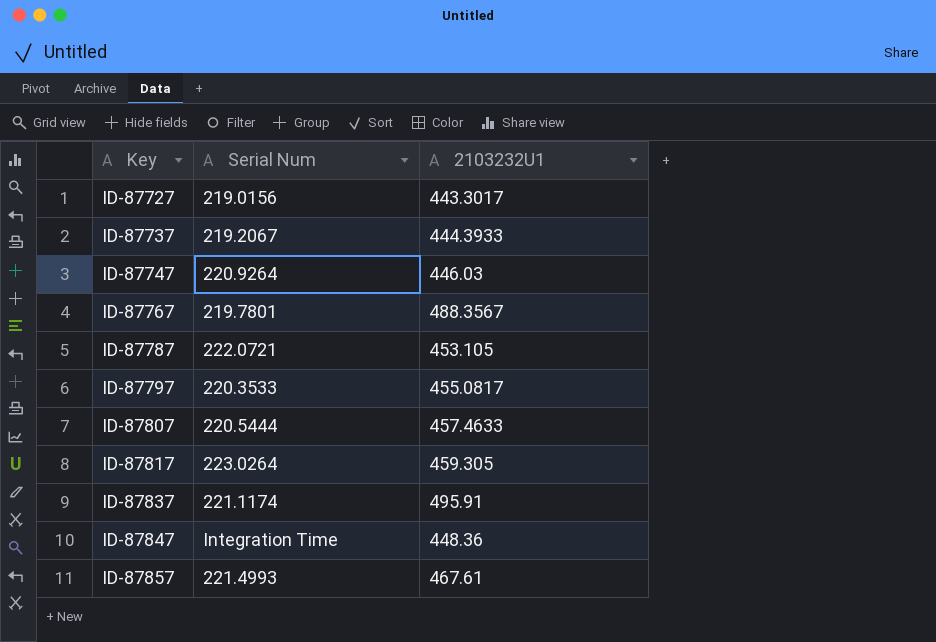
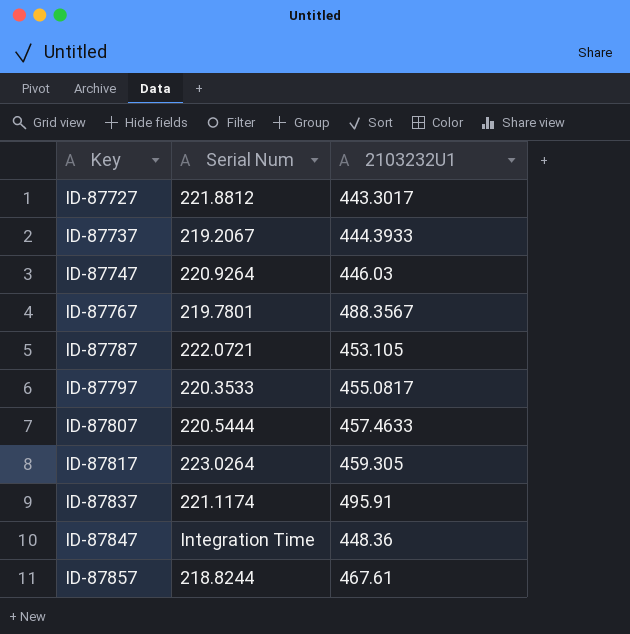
ID-87727 | Serial Num: 219.0156 -> 221.8812
ID-87857 | Serial Num: 221.4993 -> 218.8244

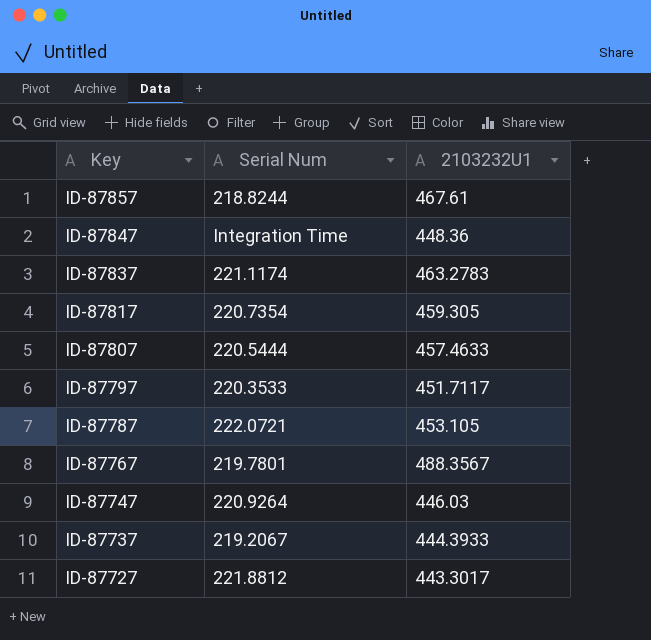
row order: Key ascending -> Key descending
ID-87837 | 2103232U1: 495.91 -> 463.2783
ID-87817 | Serial Num: 223.0264 -> 220.7354
ID-87797 | 2103232U1: 455.0817 -> 451.7117

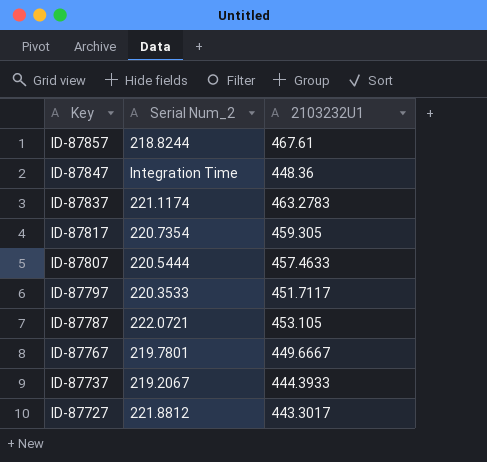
column name: Serial Num -> Serial Num_2
row ID-87747: 220.9264 | 446.03 -> none
ID-87767 | 2103232U1: 488.3567 -> 449.6667

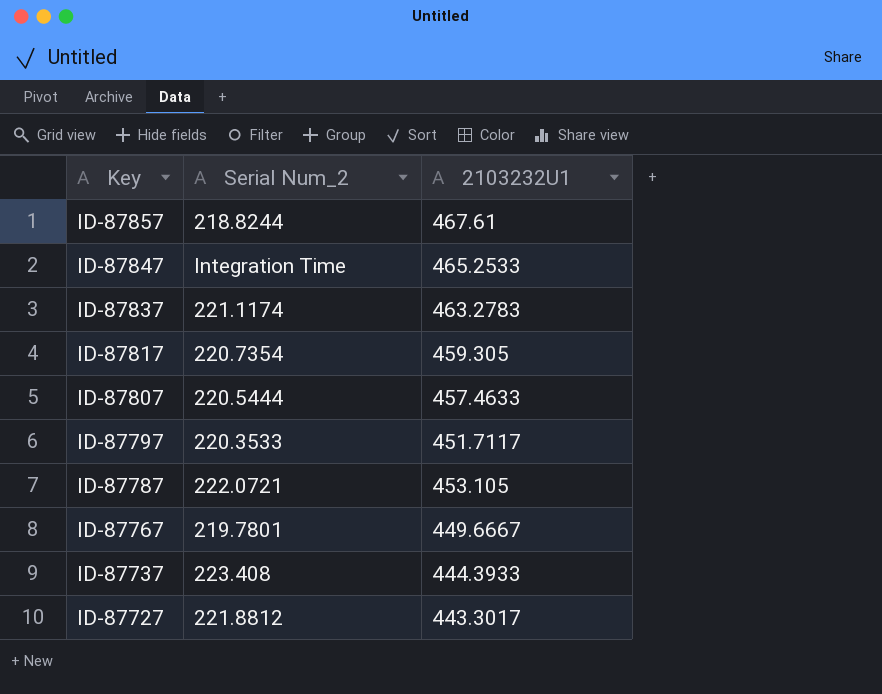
ID-87847 | 2103232U1: 448.36 -> 465.2533
ID-87737 | Serial Num_2: 219.2067 -> 223.408

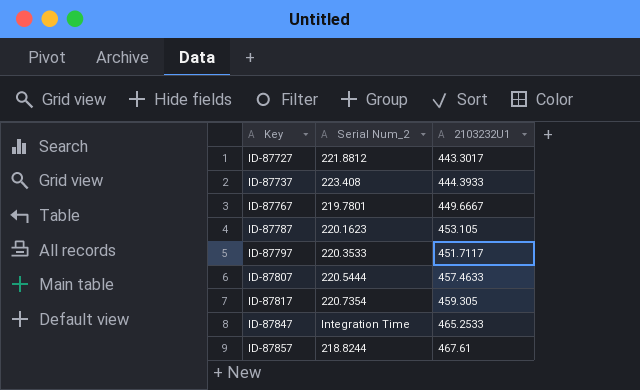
row order: Key descending -> Key ascending
row ID-87837: 221.1174 | 463.2783 -> none
ID-87787 | Serial Num_2: 222.0721 -> 220.1623

